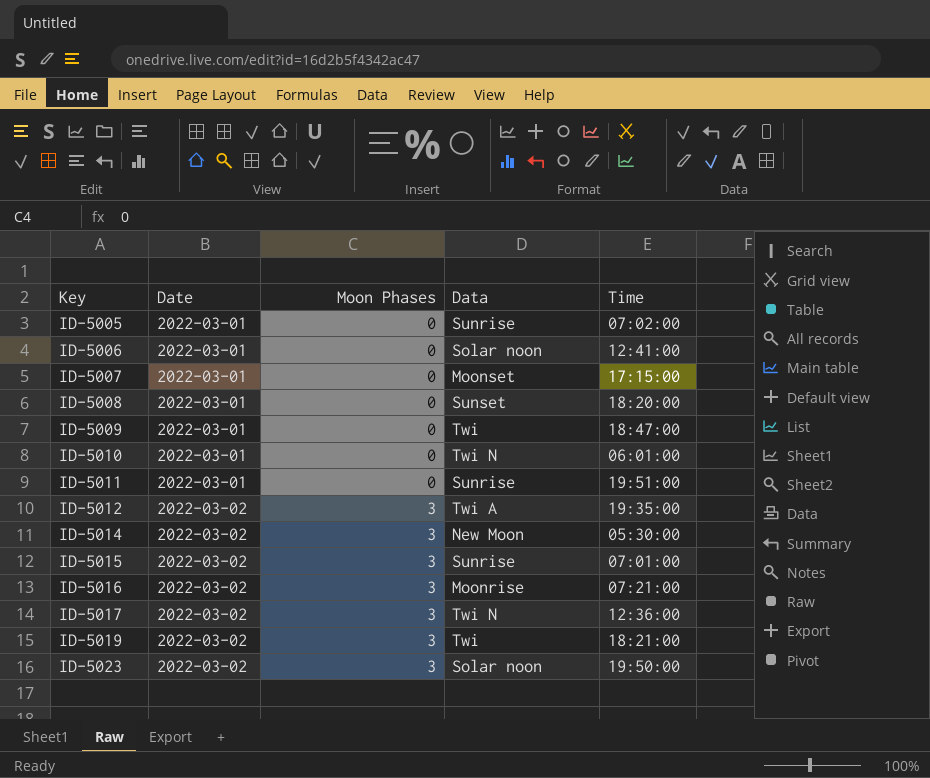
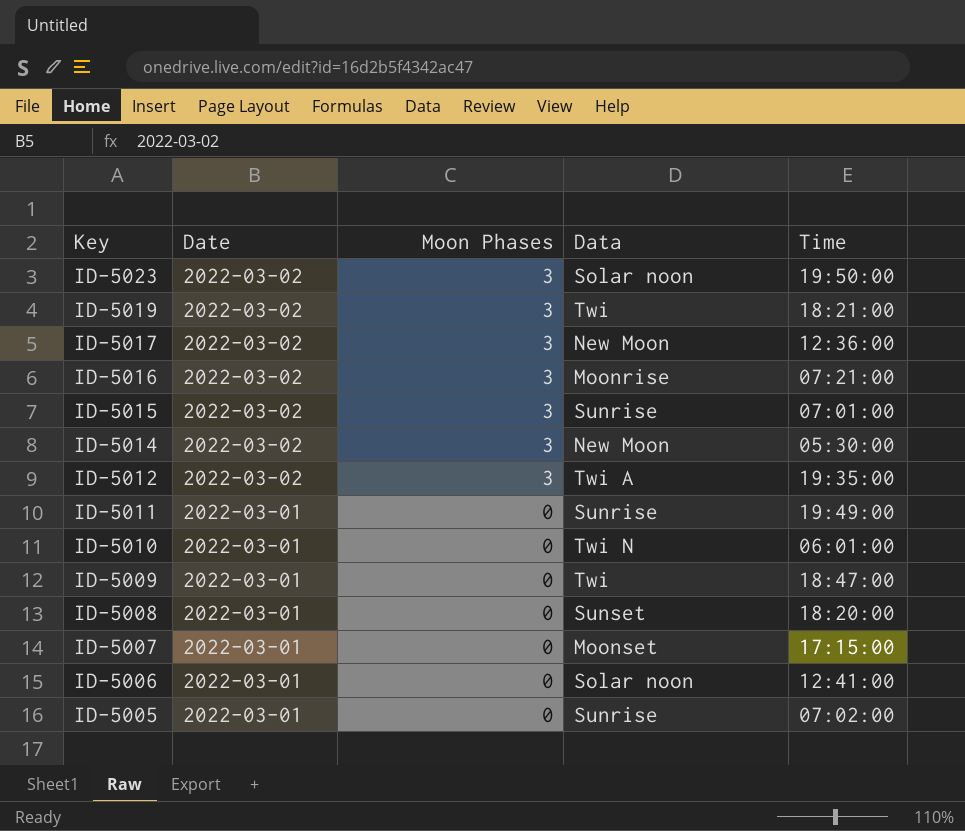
row order: Key ascending -> Key descending
ID-5017 | Data: Twi N -> New Moon
ID-5011 | Time: 19:51:00 -> 19:49:00

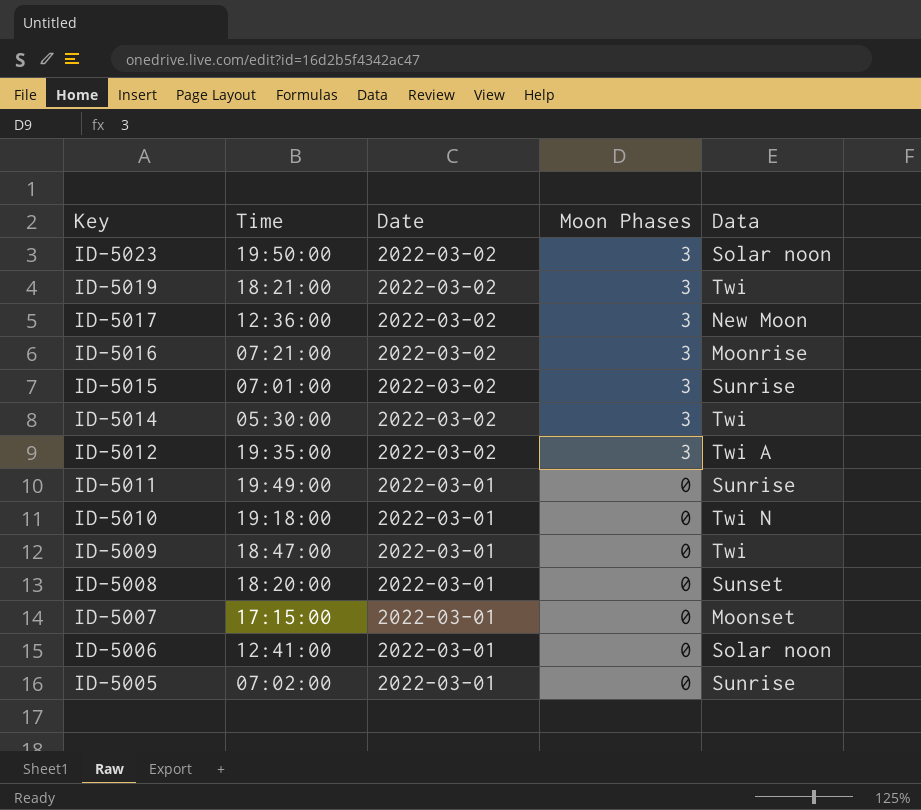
column Time | position: 5 -> 2
ID-5014 | Data: New Moon -> Twi
ID-5010 | Time: 06:01:00 -> 19:18:00

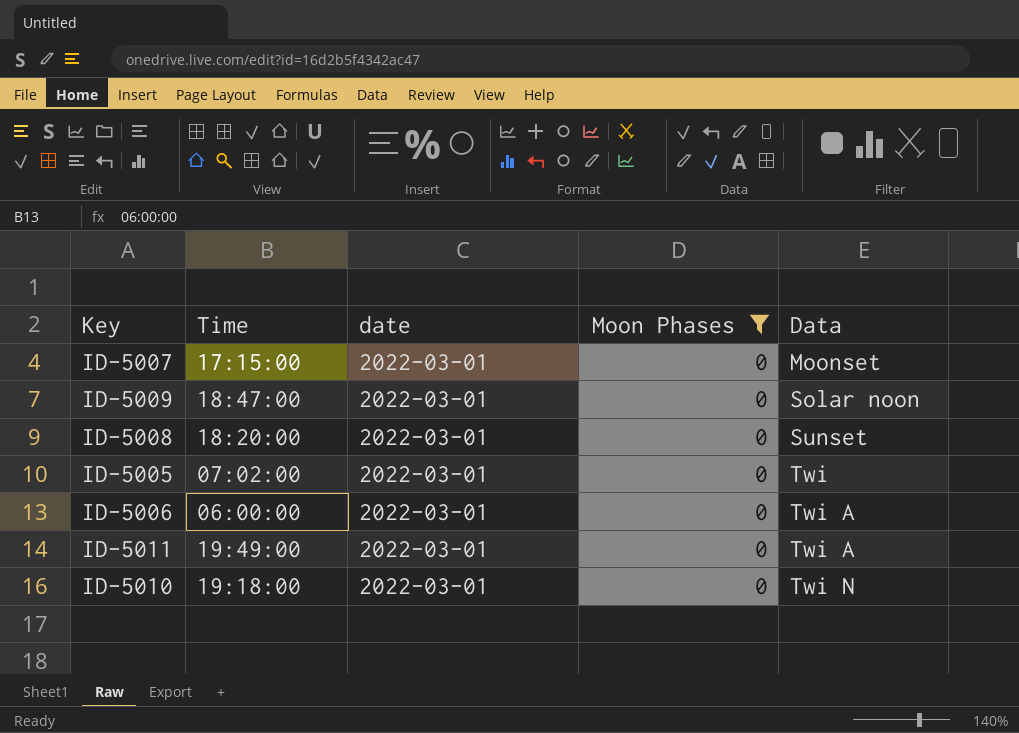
filter: none -> Moon Phases = 0
row order: Key descending -> Data ascending
column name: Date -> date
ID-5009 | Data: Twi -> Solar noon
ID-5005 | Data: Sunrise -> Twi
ID-5006 | Time: 12:41:00 -> 06:00:00
ID-5006 | Data: Solar noon -> Twi A
ID-5011 | Data: Sunrise -> Twi A

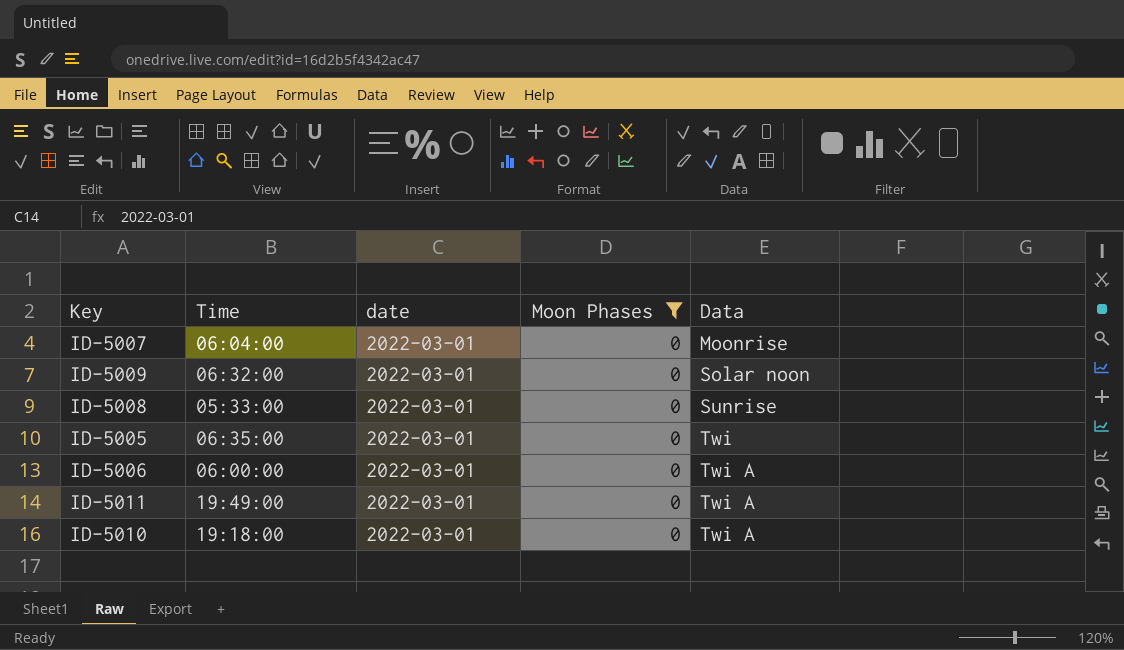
ID-5007 | Time: 17:15:00 -> 06:04:00
ID-5007 | Data: Moonset -> Moonrise
ID-5009 | Time: 18:47:00 -> 06:32:00
ID-5008 | Time: 18:20:00 -> 05:33:00
ID-5008 | Data: Sunset -> Sunrise
ID-5005 | Time: 07:02:00 -> 06:35:00
ID-5010 | Data: Twi N -> Twi A

